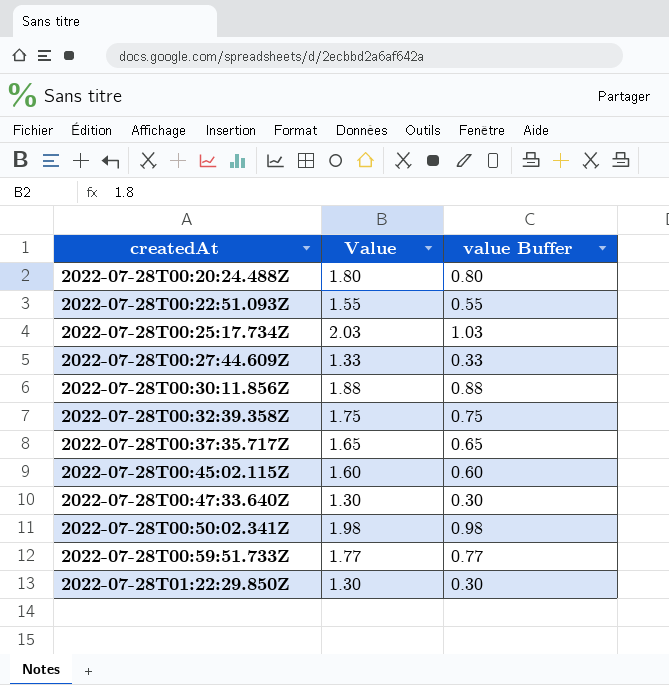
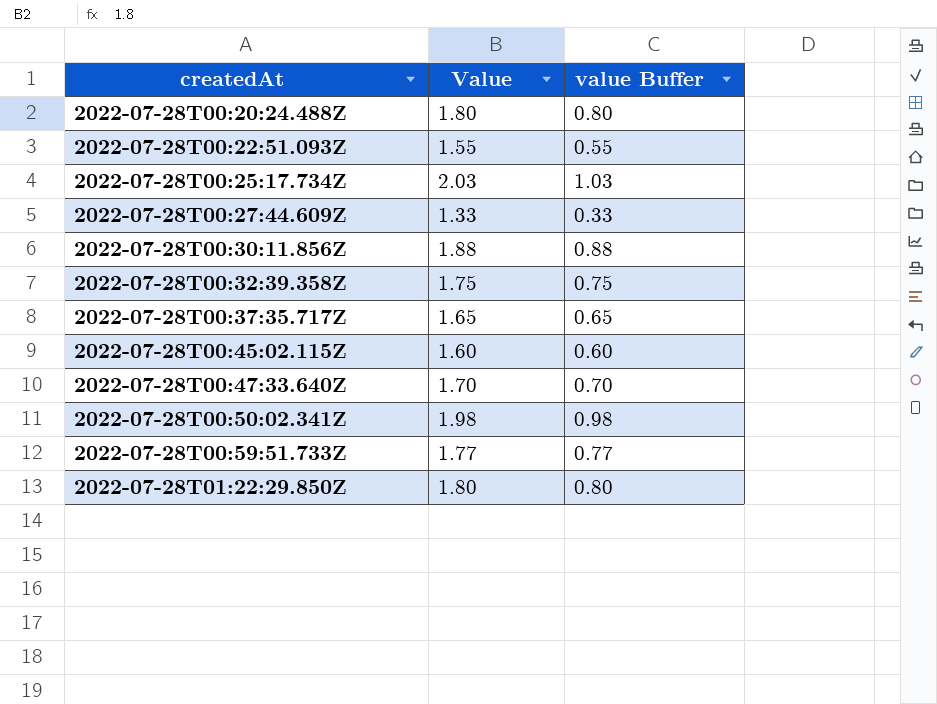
2022-07-28T00:47:33.640Z | Value: 1.30 -> 1.70
2022-07-28T00:47:33.640Z | value Buffer: 0.30 -> 0.70
2022-07-28T01:22:29.850Z | Value: 1.30 -> 1.80
2022-07-28T01:22:29.850Z | value Buffer: 0.30 -> 0.80

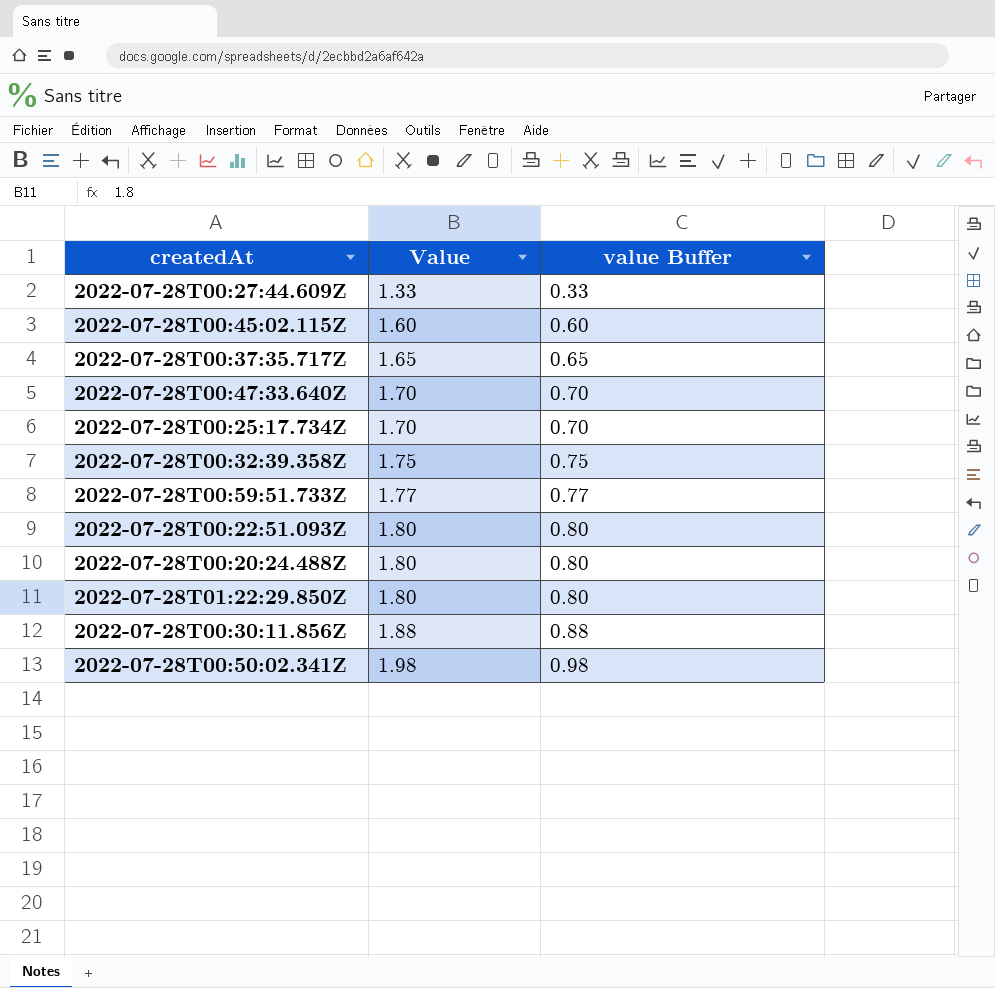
row order: createdAt ascending -> Value ascending
2022-07-28T00:25:17.734Z | Value: 2.03 -> 1.70
2022-07-28T00:25:17.734Z | value Buffer: 1.03 -> 0.70
2022-07-28T00:22:51.093Z | Value: 1.55 -> 1.80
2022-07-28T00:22:51.093Z | value Buffer: 0.55 -> 0.80

